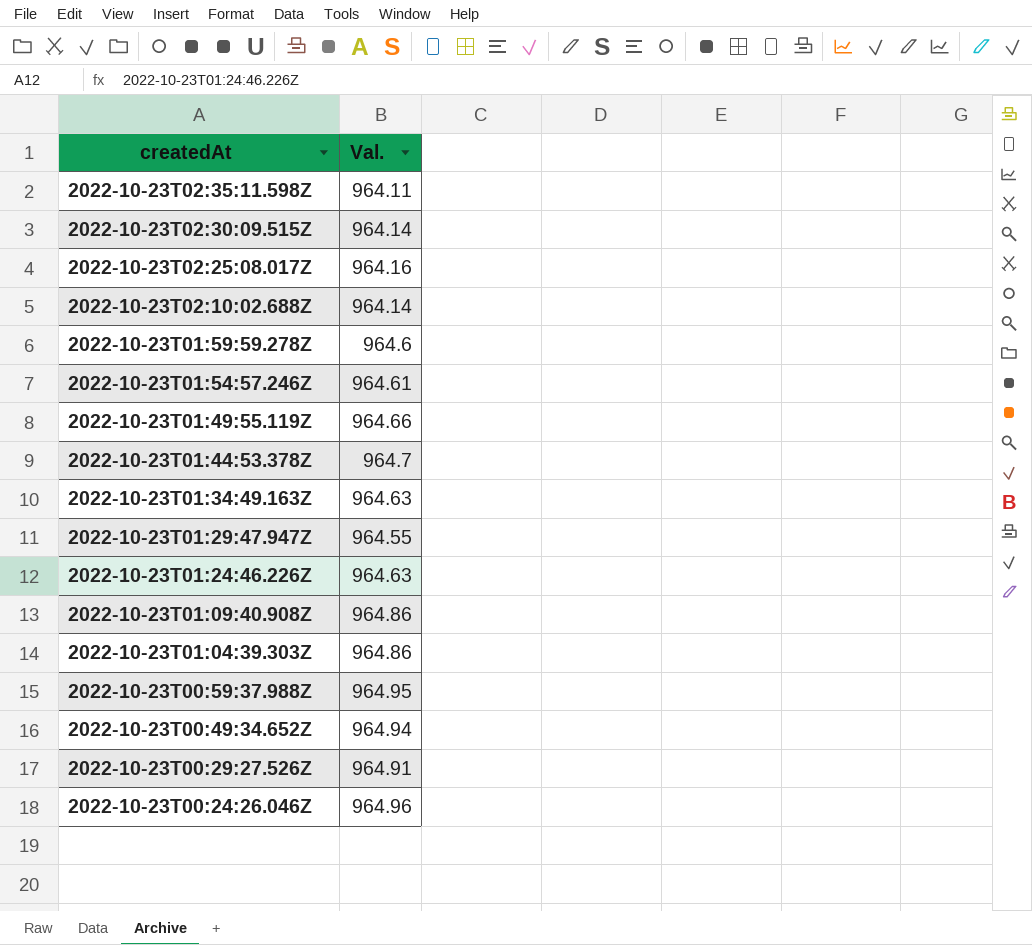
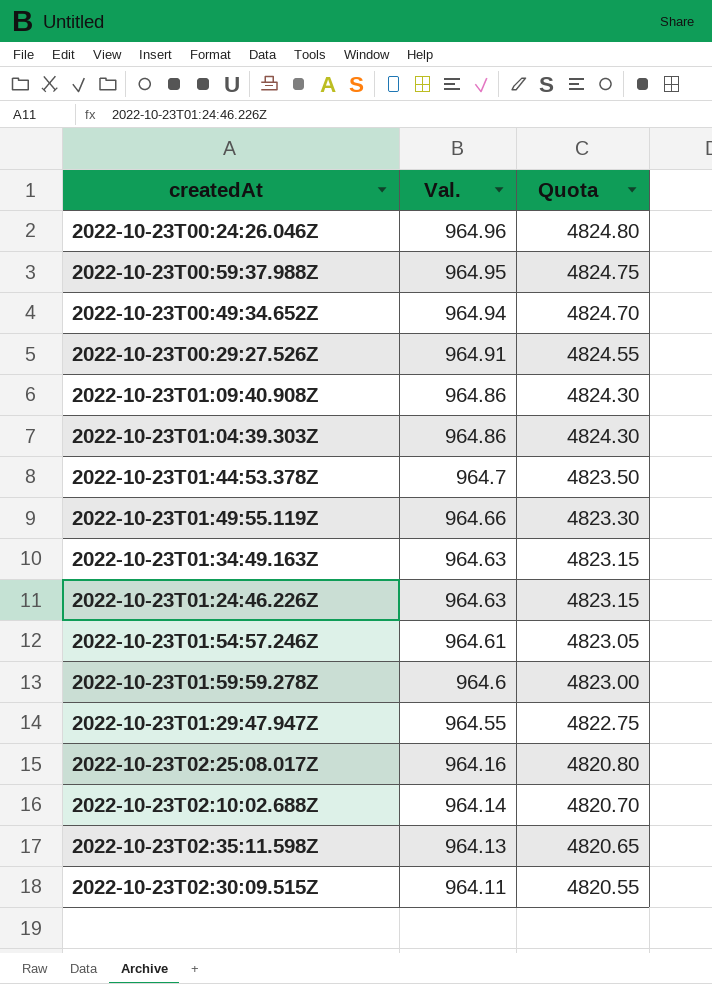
row order: createdAt descending -> Val. descending
column Quota | formula: none -> [Val.] * 5
2022-10-23T02:35:11.598Z | Val.: 964.11 -> 964.13
2022-10-23T02:30:09.515Z | Val.: 964.14 -> 964.11

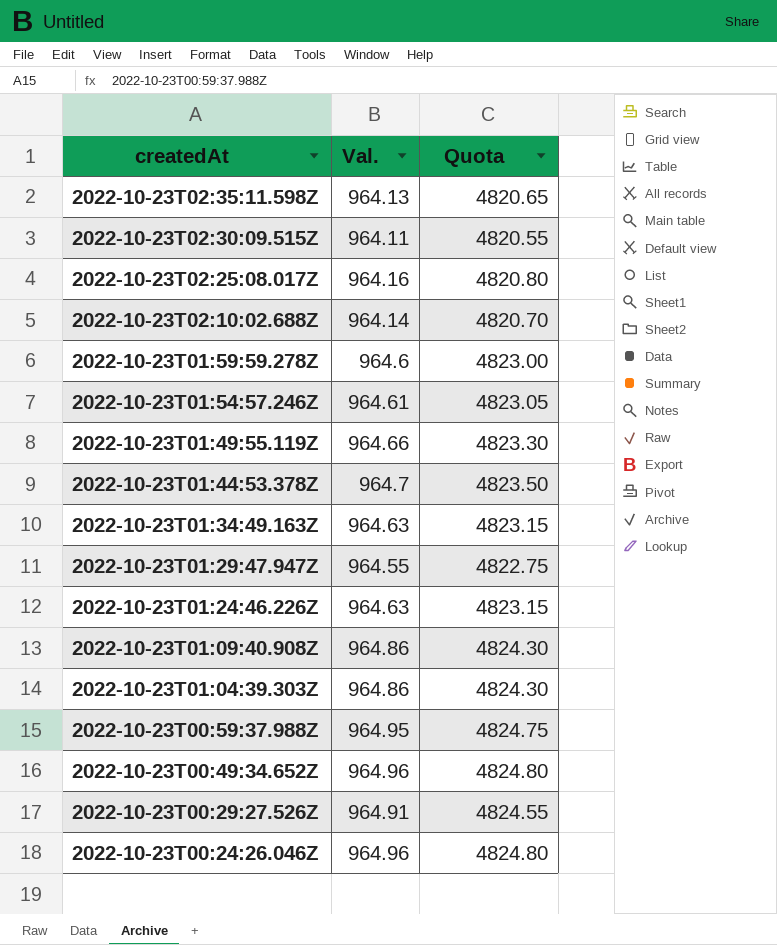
row order: Val. descending -> createdAt descending
2022-10-23T00:49:34.652Z | Val.: 964.94 -> 964.96
2022-10-23T00:49:34.652Z | Quota: 4824.70 -> 4824.80

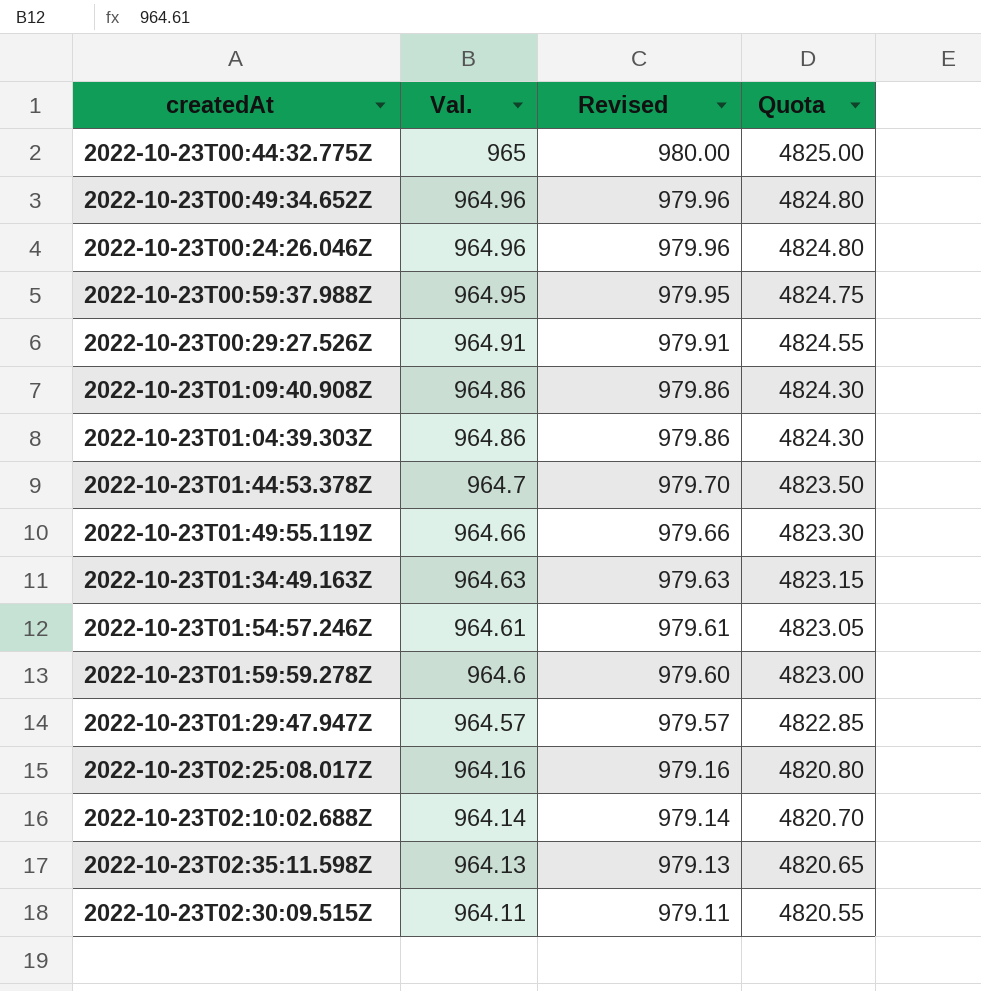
row order: createdAt descending -> Val. descending
column Revised | formula: none -> [Val.] + 15
row 2022-10-23T01:24:46.226Z: 964.63 | 4823.15 -> none
row 2022-10-23T00:44:32.775Z: none -> 965 | 980.00 | 4825.00
2022-10-23T01:29:47.947Z | Val.: 964.55 -> 964.57
2022-10-23T01:29:47.947Z | Quota: 4822.75 -> 4822.85

